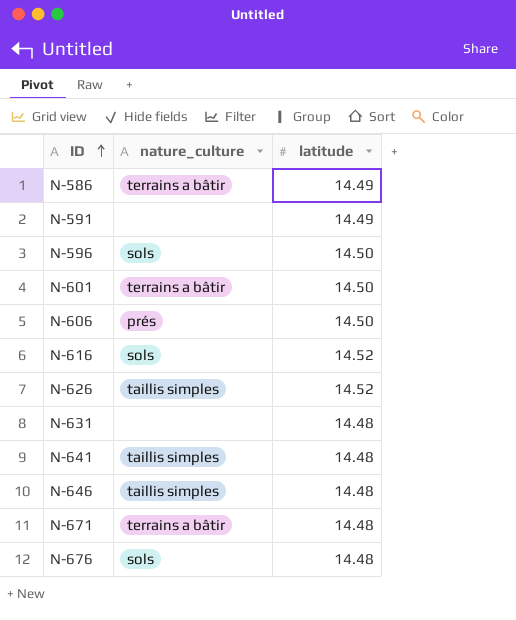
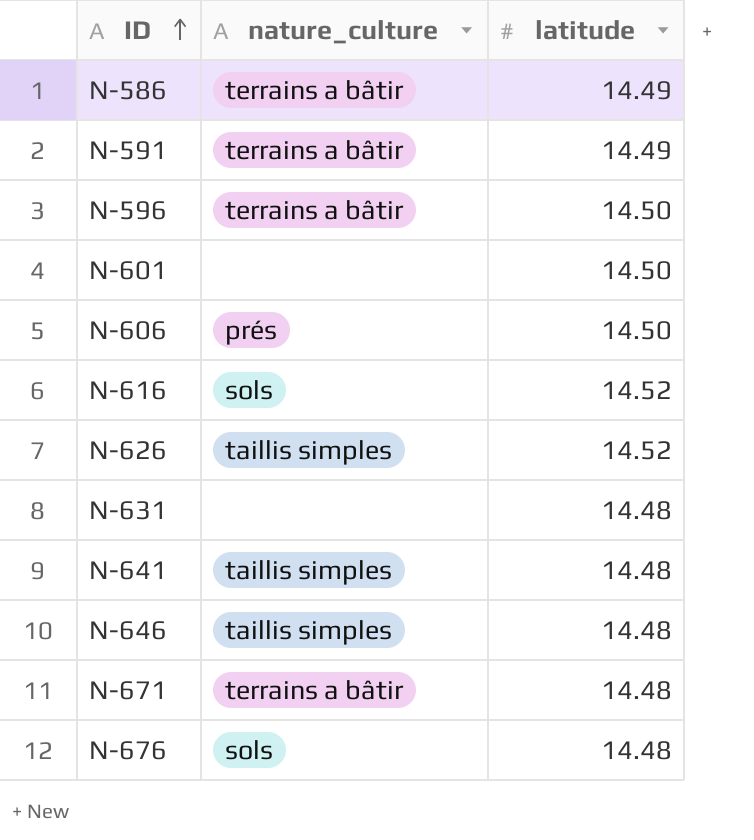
N-591 | nature_culture: none -> terrains a bâtir
N-596 | nature_culture: sols -> terrains a bâtir
N-601 | nature_culture: terrains a bâtir -> none

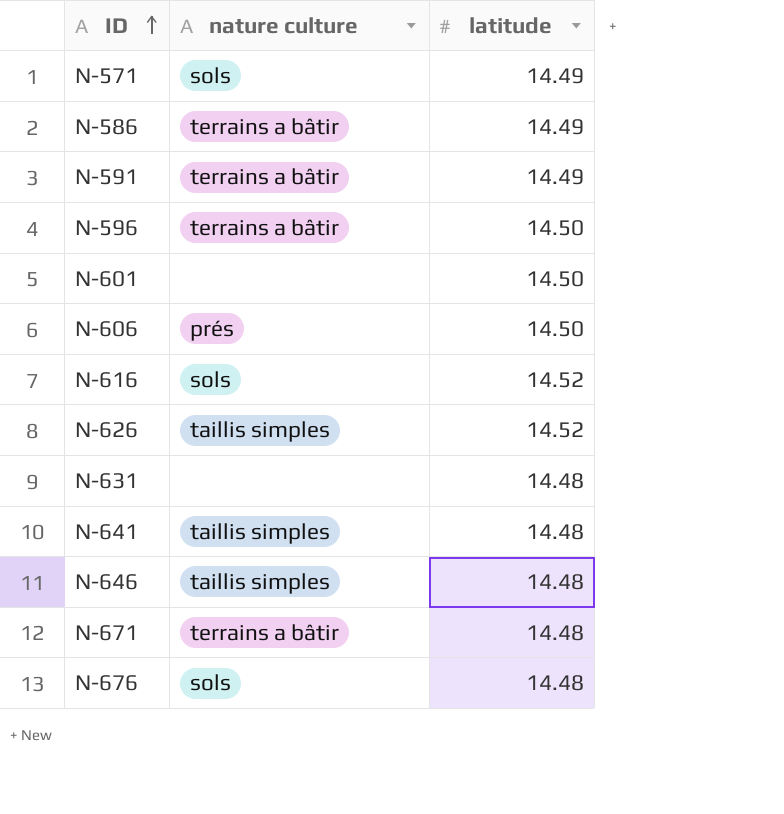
column name: nature_culture -> nature culture
row N-571: none -> sols | 14.49

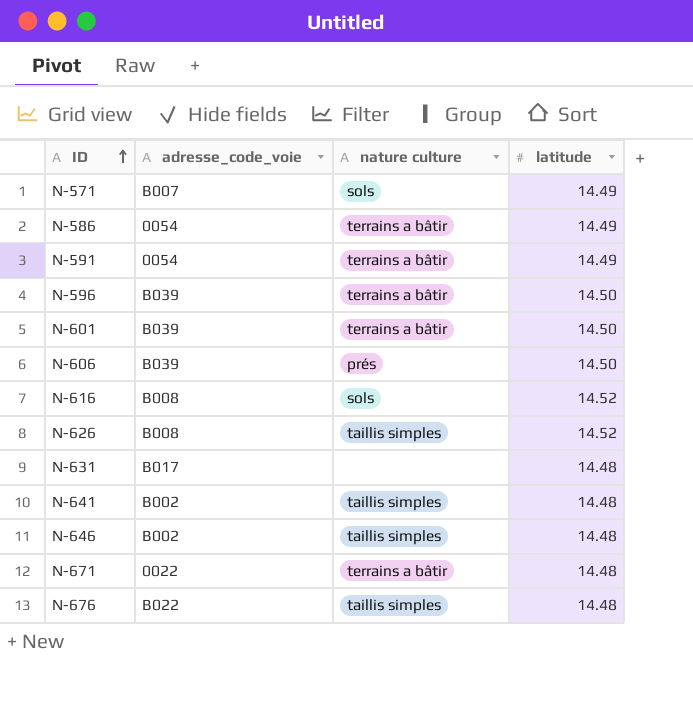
column adresse_code_voie | position: none -> 2
N-601 | nature culture: none -> terrains a bâtir
N-676 | nature culture: sols -> taillis simples

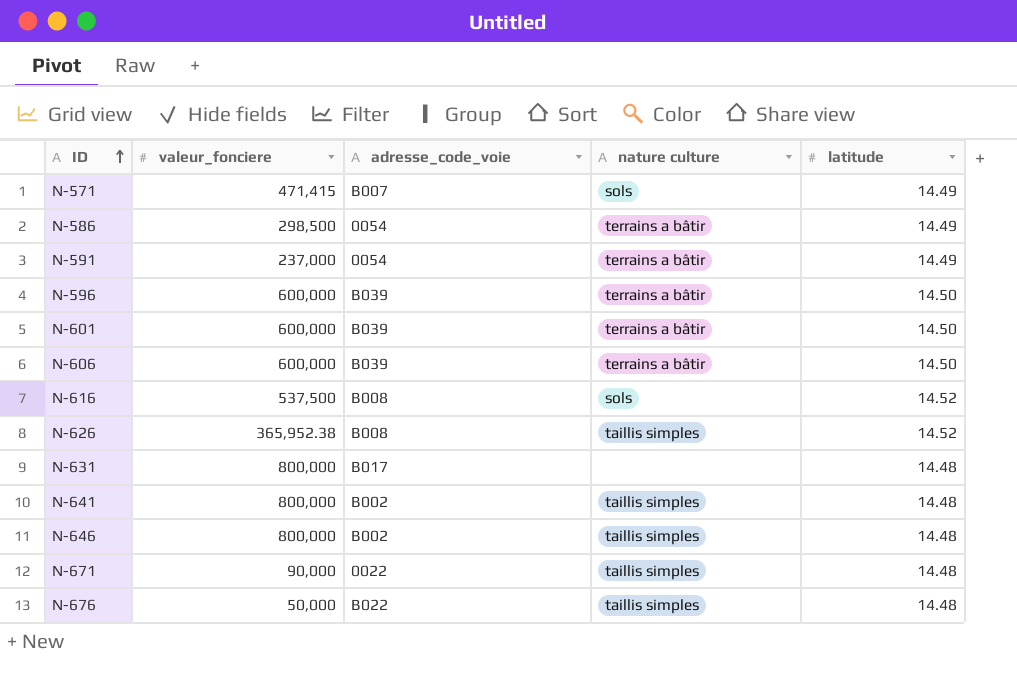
column valeur_fonciere | position: none -> 2
N-606 | nature culture: prés -> terrains a bâtir
N-671 | nature culture: terrains a bâtir -> taillis simples

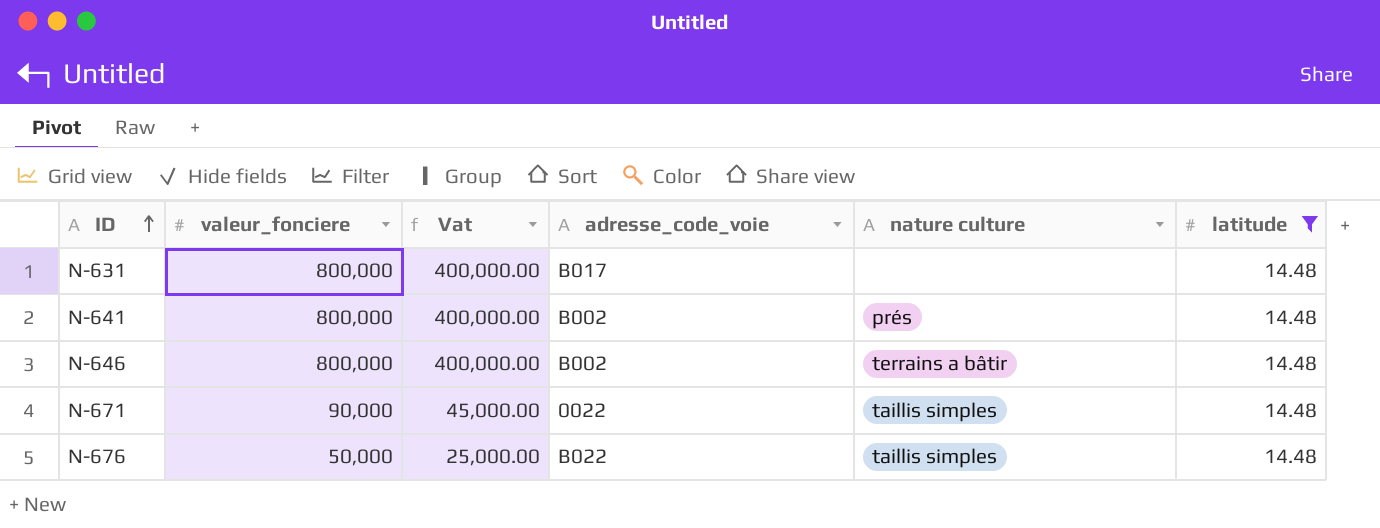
filter: none -> latitude = 14.48
column Vat | formula: none -> [valeur_fonciere] * 0.5
N-641 | nature culture: taillis simples -> prés
N-646 | nature culture: taillis simples -> terrains a bâtir

